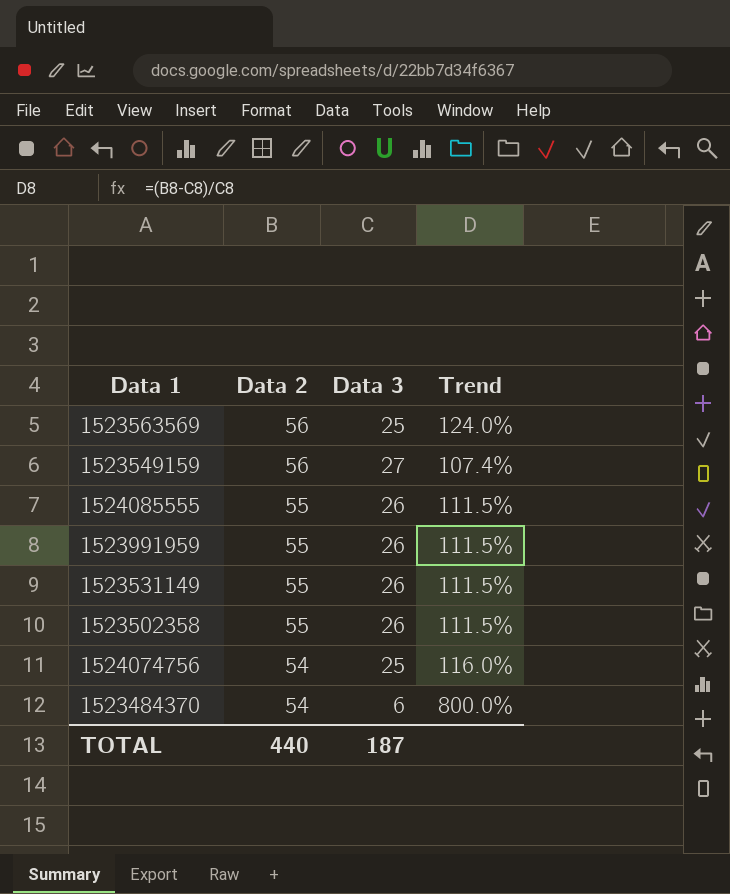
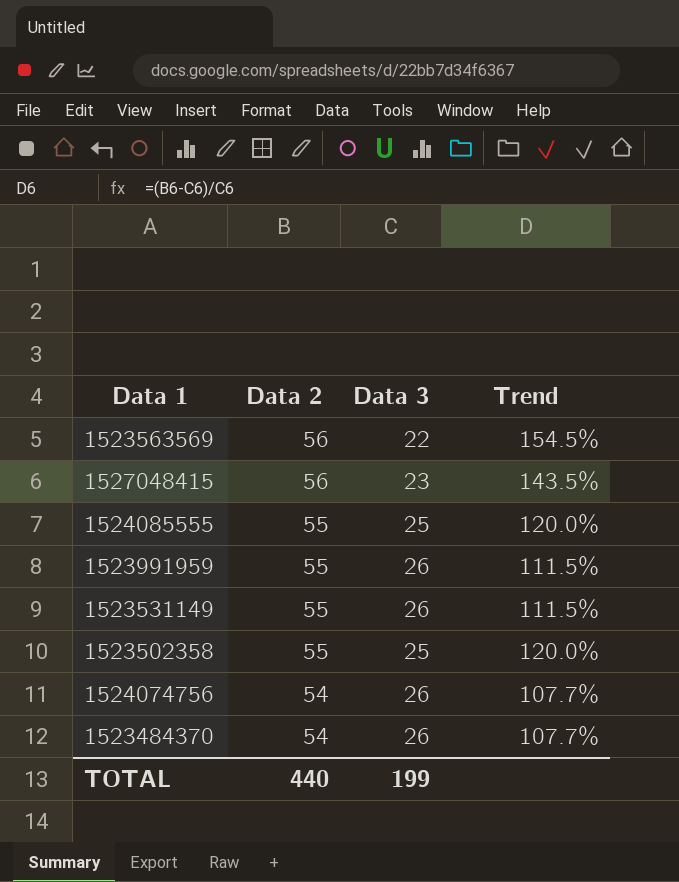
row 1523549159: 56 | 27 | 107.4% -> none
1523563569 | Data 3: 25 -> 22
1523563569 | Trend: 124.0% -> 154.5%
row 1527048415: none -> 56 | 23 | 143.5%
1524085555 | Data 3: 26 -> 25
1524085555 | Trend: 111.5% -> 120.0%
1523502358 | Data 3: 26 -> 25
1523502358 | Trend: 111.5% -> 120.0%
1524074756 | Data 3: 25 -> 26
1524074756 | Trend: 116.0% -> 107.7%
1523484370 | Data 3: 6 -> 26
1523484370 | Trend: 800.0% -> 107.7%
TOTAL | Data 3: 187 -> 199

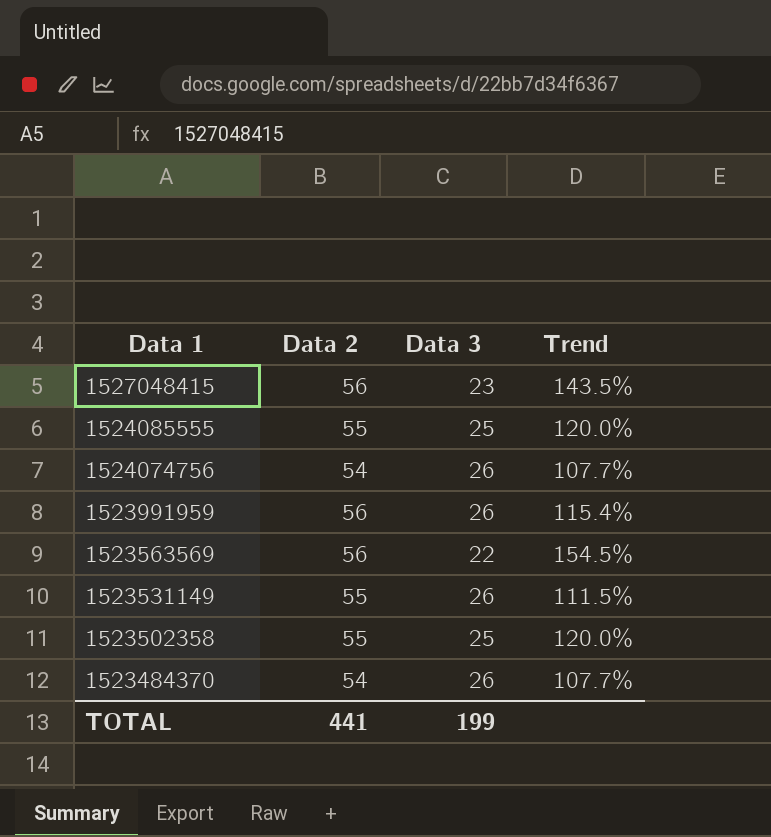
row order: Data 2 descending -> Data 1 descending
1523991959 | Data 2: 55 -> 56
1523991959 | Trend: 111.5% -> 115.4%
TOTAL | Data 2: 440 -> 441

